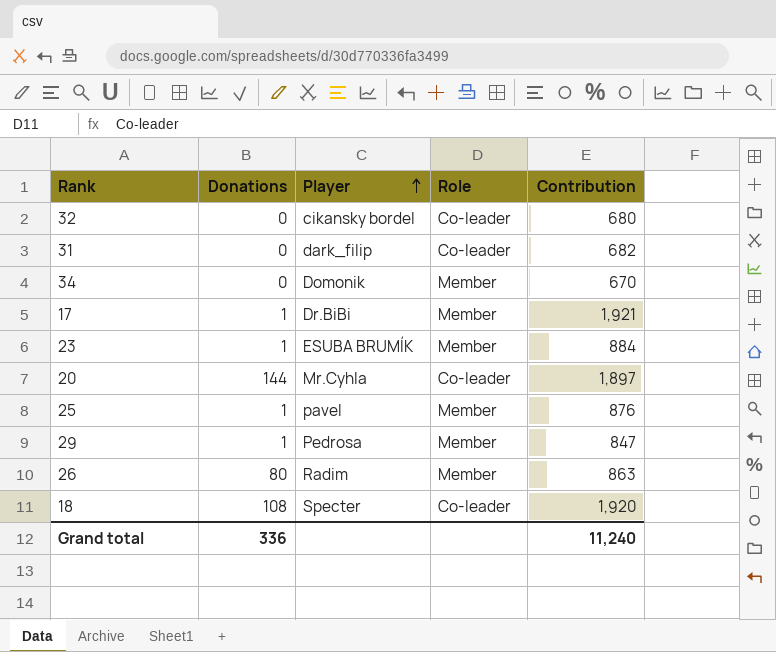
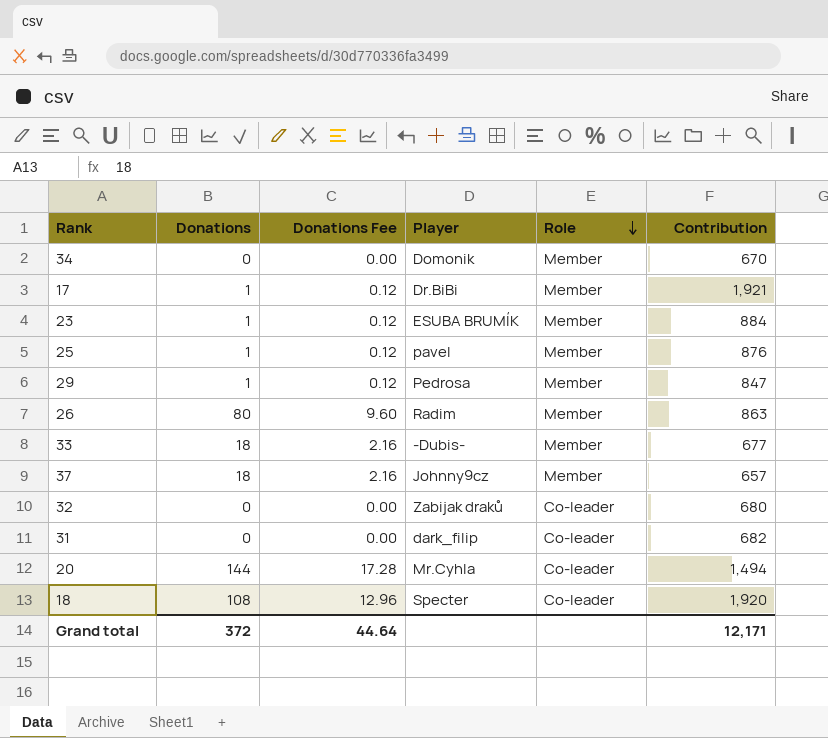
row order: Player ascending -> Role descending
column Donations Fee | formula: none -> [Donations] * 0.12
row 33: none -> 18 | 2.16 | -Dubis- | Member | 677
row 37: none -> 18 | 2.16 | Johnny9cz | Member | 657
32 | Player: cikansky bordel -> Zabijak draků
20 | Contribution: 1,897 -> 1,494
Grand total | Donations: 336 -> 372
Grand total | Contribution: 11,240 -> 12,171

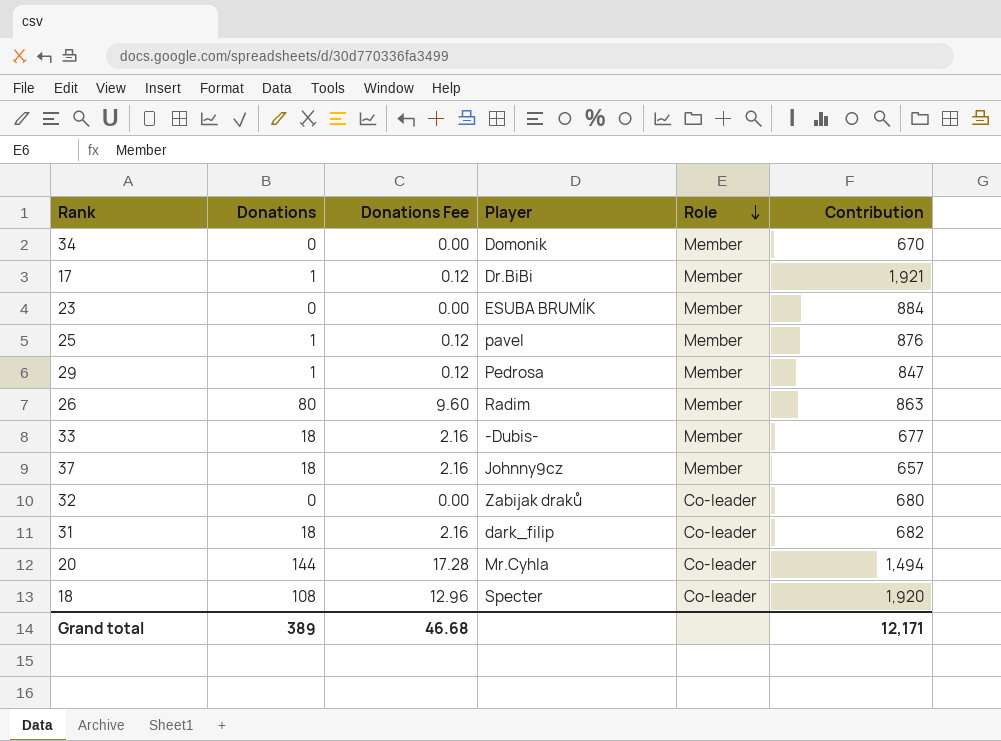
23 | Donations: 1 -> 0
23 | Donations Fee: 0.12 -> 0.00
31 | Donations: 0 -> 18
31 | Donations Fee: 0.00 -> 2.16
Grand total | Donations: 372 -> 389
Grand total | Donations Fee: 44.64 -> 46.68

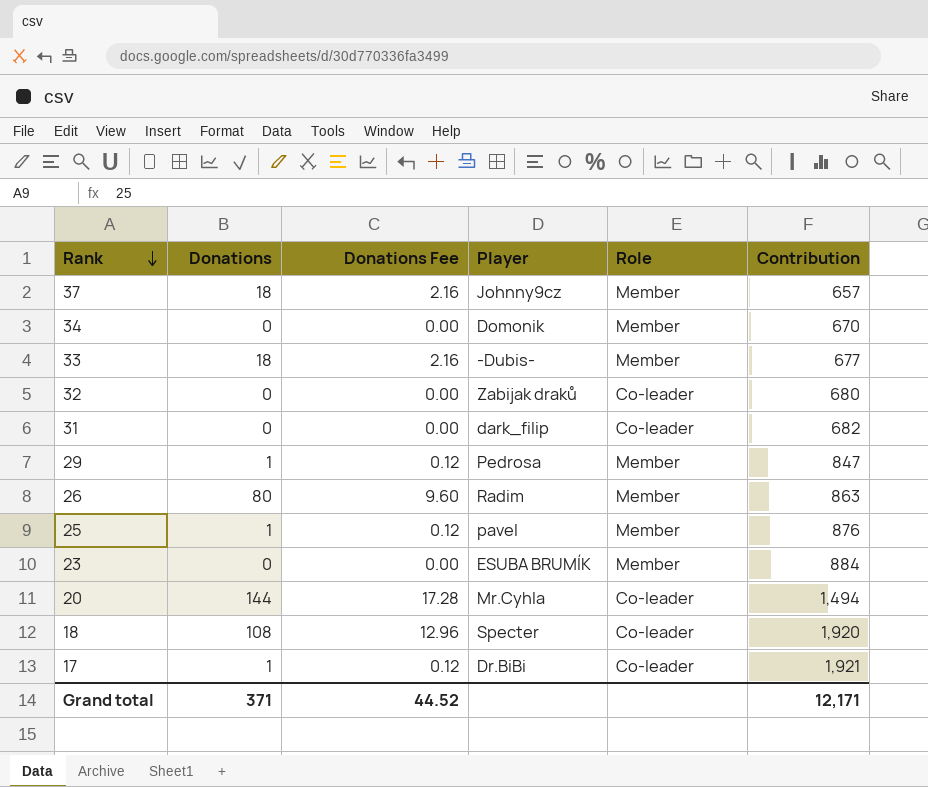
row order: Role descending -> Rank descending
31 | Donations: 18 -> 0
31 | Donations Fee: 2.16 -> 0.00
17 | Role: Member -> Co-leader
Grand total | Donations: 389 -> 371
Grand total | Donations Fee: 46.68 -> 44.52

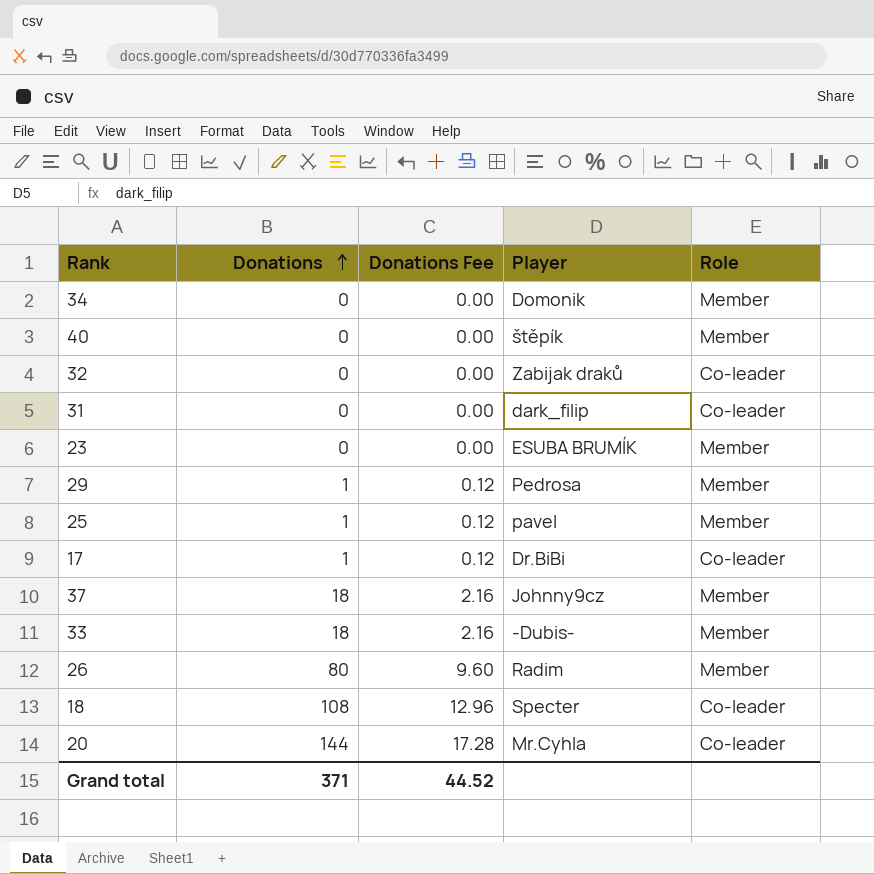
row order: Rank descending -> Donations ascending
column Contribution | position: 6 -> none
row 40: none -> 0 | 0.00 | štěpík | Member

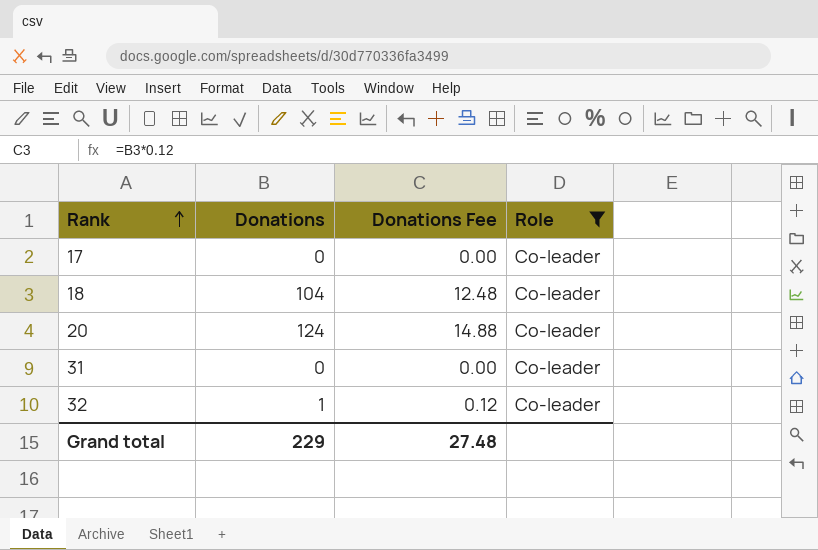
filter: none -> Role = Co-leader
row order: Donations ascending -> Rank ascending
column Player | position: 4 -> none
17 | Donations: 1 -> 0
17 | Donations Fee: 0.12 -> 0.00
18 | Donations: 108 -> 104
18 | Donations Fee: 12.96 -> 12.48
20 | Donations: 144 -> 124
20 | Donations Fee: 17.28 -> 14.88
32 | Donations: 0 -> 1
32 | Donations Fee: 0.00 -> 0.12
Grand total | Donations: 371 -> 229
Grand total | Donations Fee: 44.52 -> 27.48

